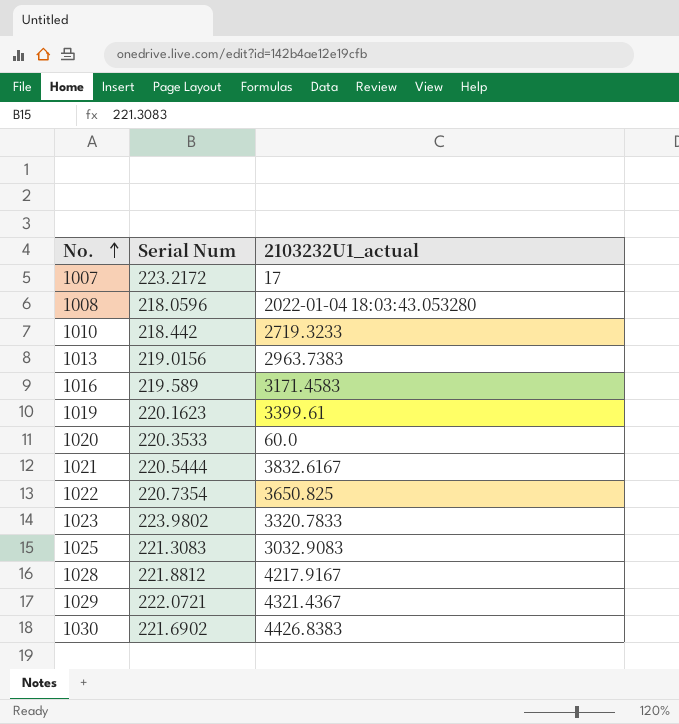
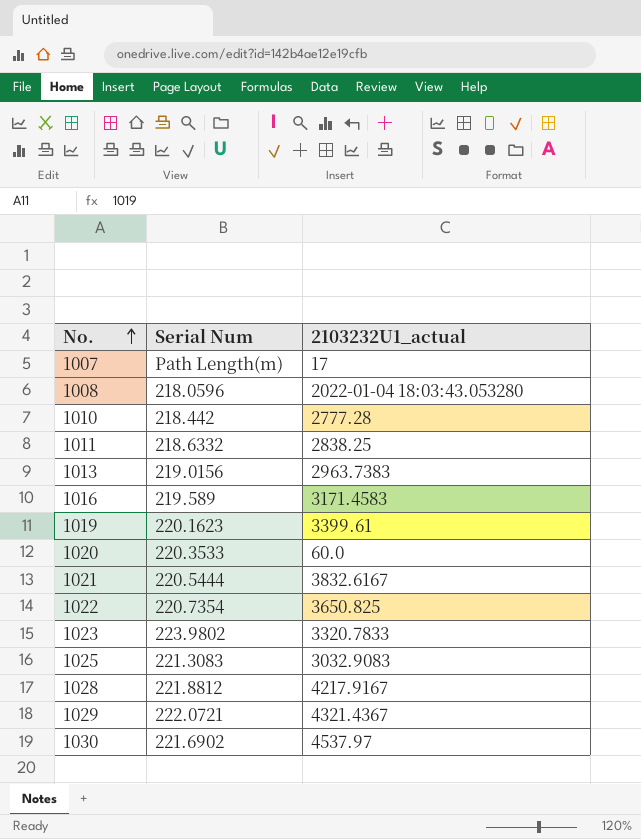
1007 | Serial Num: 223.2172 -> Path Length(m)
1010 | 2103232U1_actual: 2719.3233 -> 2777.28
row 1011: none -> 218.6332 | 2838.25
1030 | 2103232U1_actual: 4426.8383 -> 4537.97

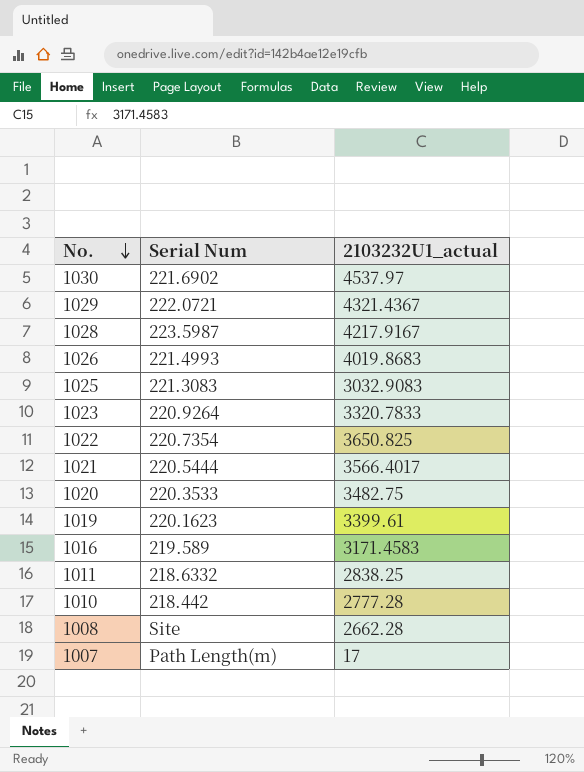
row order: No. ascending -> No. descending
row 1013: 219.0156 | 2963.7383 -> none
1028 | Serial Num: 221.8812 -> 223.5987
row 1026: none -> 221.4993 | 4019.8683
1023 | Serial Num: 223.9802 -> 220.9264
1021 | 2103232U1_actual: 3832.6167 -> 3566.4017
1020 | 2103232U1_actual: 60.0 -> 3482.75
1008 | Serial Num: 218.0596 -> Site
1008 | 2103232U1_actual: 2022-01-04 18:03:43.053280 -> 2662.28

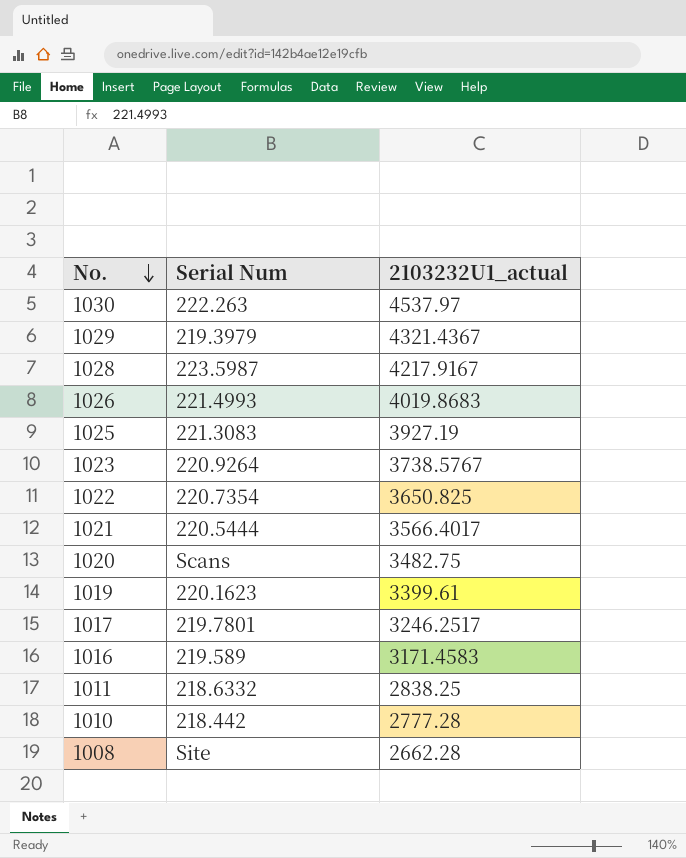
row 1007: Path Length(m) | 17 -> none
1030 | Serial Num: 221.6902 -> 222.263
1029 | Serial Num: 222.0721 -> 219.3979
1025 | 2103232U1_actual: 3032.9083 -> 3927.19
1023 | 2103232U1_actual: 3320.7833 -> 3738.5767
1020 | Serial Num: 220.3533 -> Scans
row 1017: none -> 219.7801 | 3246.2517

